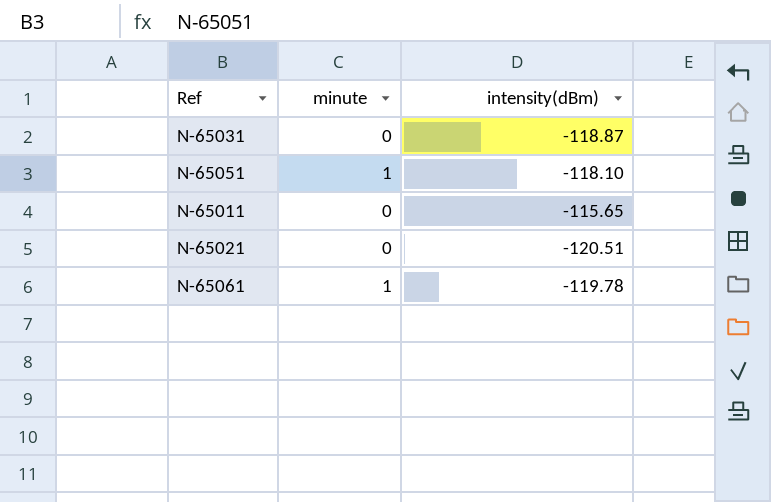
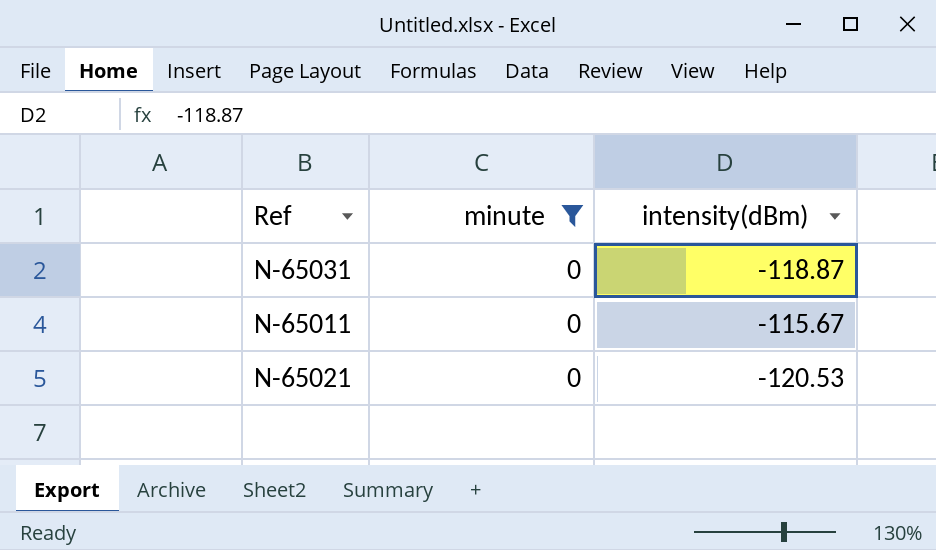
filter: none -> minute = 0
N-65011 | intensity(dBm): -115.65 -> -115.67
N-65021 | intensity(dBm): -120.51 -> -120.53

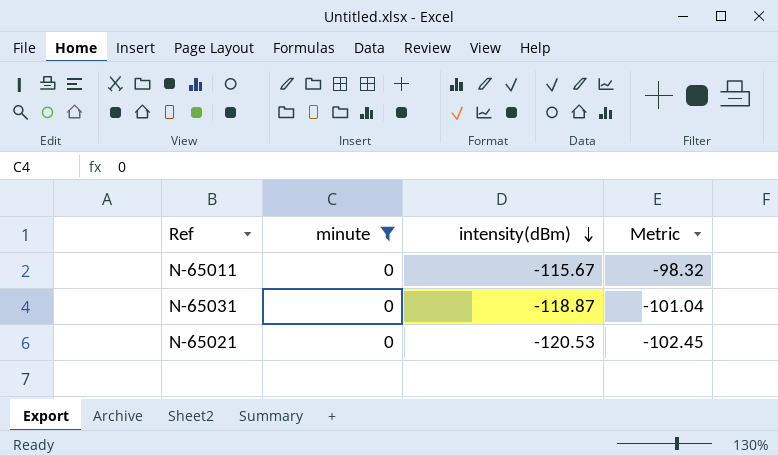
row order: none -> intensity(dBm) descending
column Metric | formula: none -> [intensity(dBm)] * 0.85

